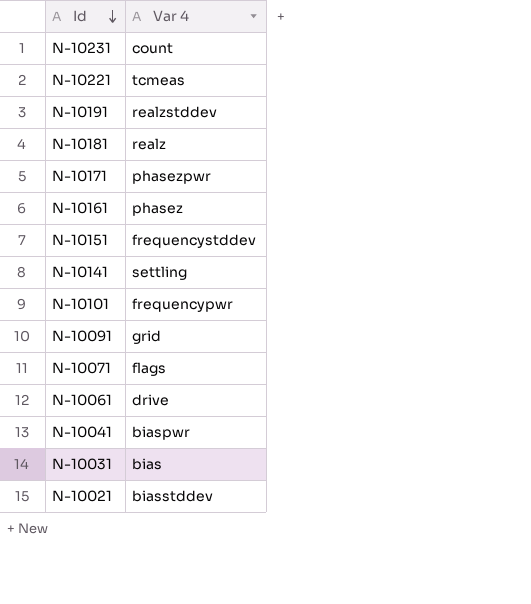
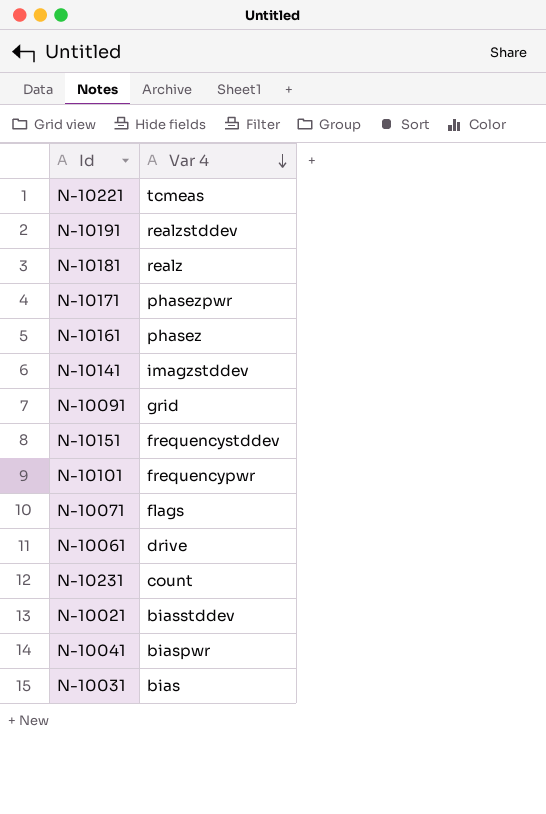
row order: Id descending -> Var 4 descending
N-10141 | Var 4: settling -> imagzstddev

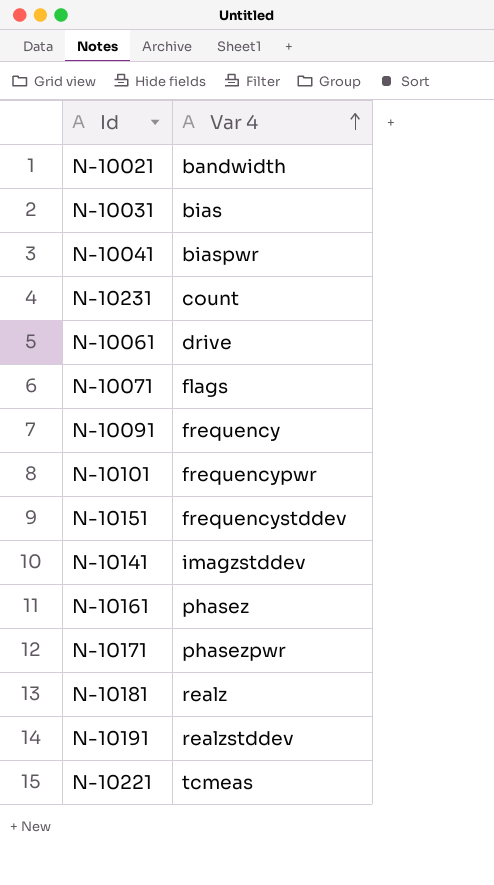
row order: Var 4 descending -> Var 4 ascending
N-10021 | Var 4: biasstddev -> bandwidth
N-10091 | Var 4: grid -> frequency

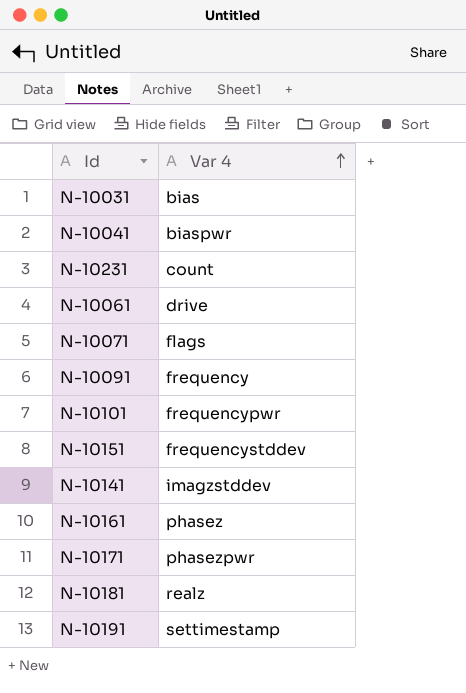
row N-10021: bandwidth -> none
row N-10221: tcmeas -> none
N-10191 | Var 4: realzstddev -> settimestamp

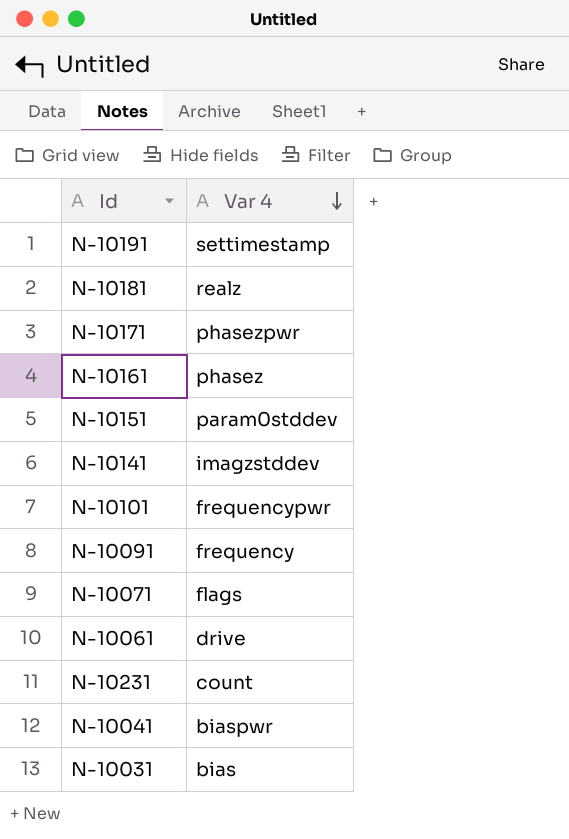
row order: Var 4 ascending -> Var 4 descending
N-10151 | Var 4: frequencystddev -> param0stddev

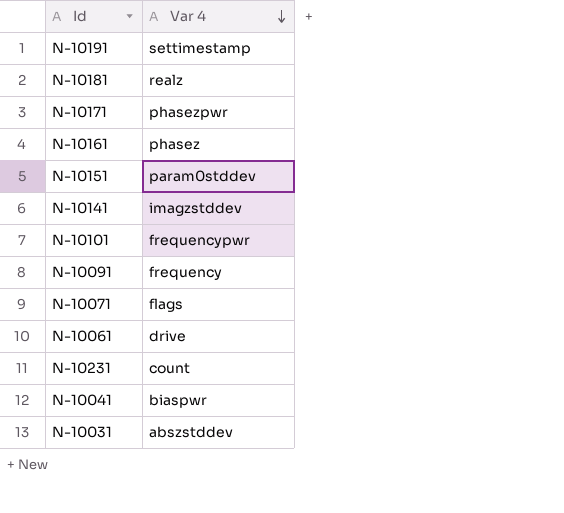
N-10031 | Var 4: bias -> abszstddev

